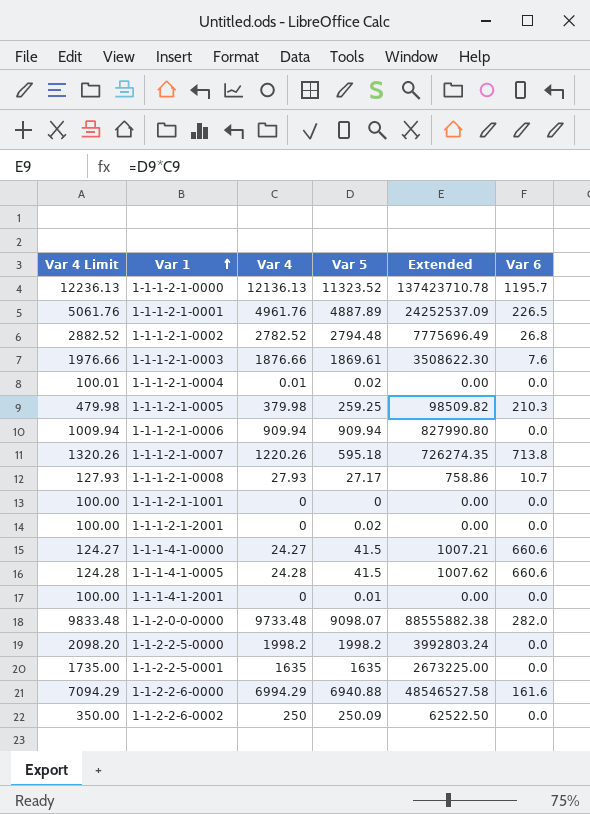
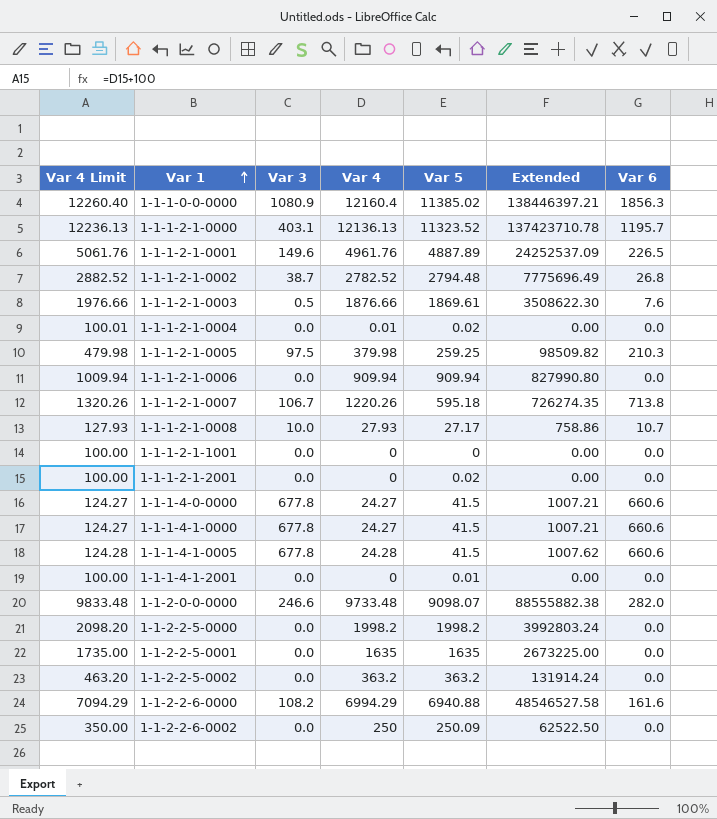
column Var 3 | position: none -> 3
row 1-1-1-0-0-0000: none -> 12260.40 | 1080.9 | 12160.4 | 11385.02 | 138446397.21 | 1856.3
row 1-1-1-4-0-0000: none -> 124.27 | 677.8 | 24.27 | 41.5 | 1007.21 | 660.6
row 1-1-2-2-5-0002: none -> 463.20 | 0.0 | 363.2 | 363.2 | 131914.24 | 0.0

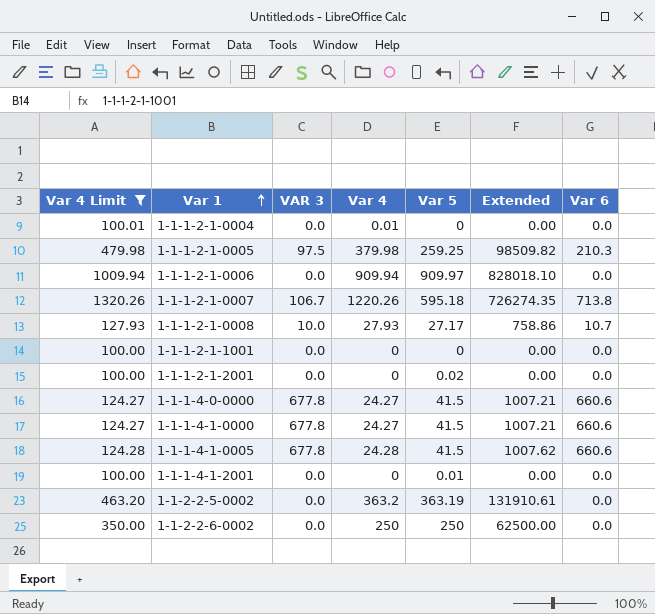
filter: none -> Var 4 Limit <= 1320.26
column name: Var 3 -> VAR 3
1-1-1-2-1-0004 | Var 5: 0.02 -> 0
1-1-1-2-1-0006 | Var 5: 909.94 -> 909.97
1-1-1-2-1-0006 | Extended: 827990.80 -> 828018.10
1-1-2-2-5-0002 | Var 5: 363.2 -> 363.19
1-1-2-2-5-0002 | Extended: 131914.24 -> 131910.61
1-1-2-2-6-0002 | Var 5: 250.09 -> 250
1-1-2-2-6-0002 | Extended: 62522.50 -> 62500.00

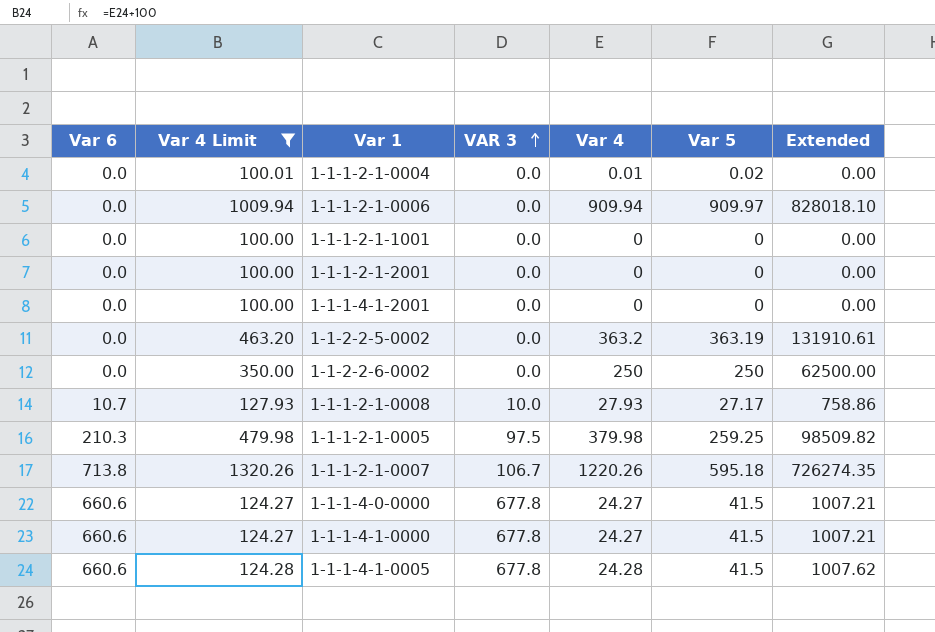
row order: Var 1 ascending -> VAR 3 ascending
column Var 6 | position: 7 -> 1
1-1-1-2-1-0004 | Var 5: 0 -> 0.02
1-1-1-2-1-2001 | Var 5: 0.02 -> 0
1-1-1-4-1-2001 | Var 5: 0.01 -> 0

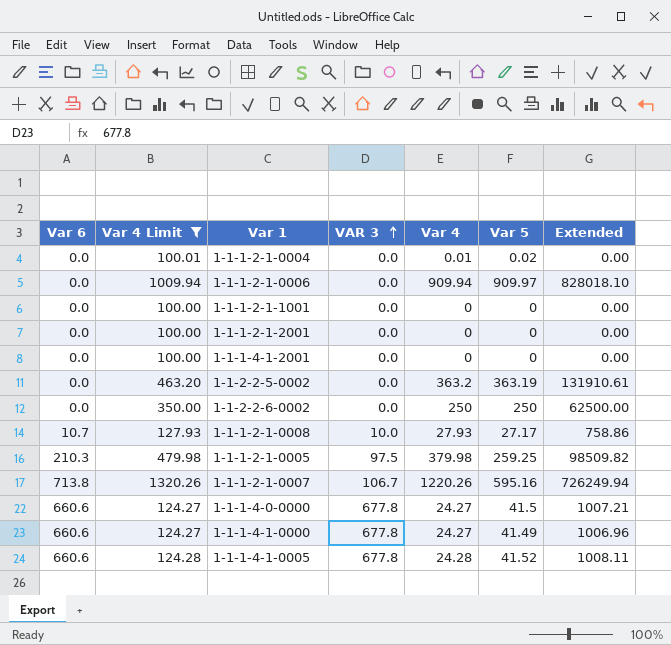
1-1-1-2-1-0007 | Var 5: 595.18 -> 595.16
1-1-1-2-1-0007 | Extended: 726274.35 -> 726249.94
1-1-1-4-1-0000 | Var 5: 41.5 -> 41.49
1-1-1-4-1-0000 | Extended: 1007.21 -> 1006.96
1-1-1-4-1-0005 | Var 5: 41.5 -> 41.52
1-1-1-4-1-0005 | Extended: 1007.62 -> 1008.11

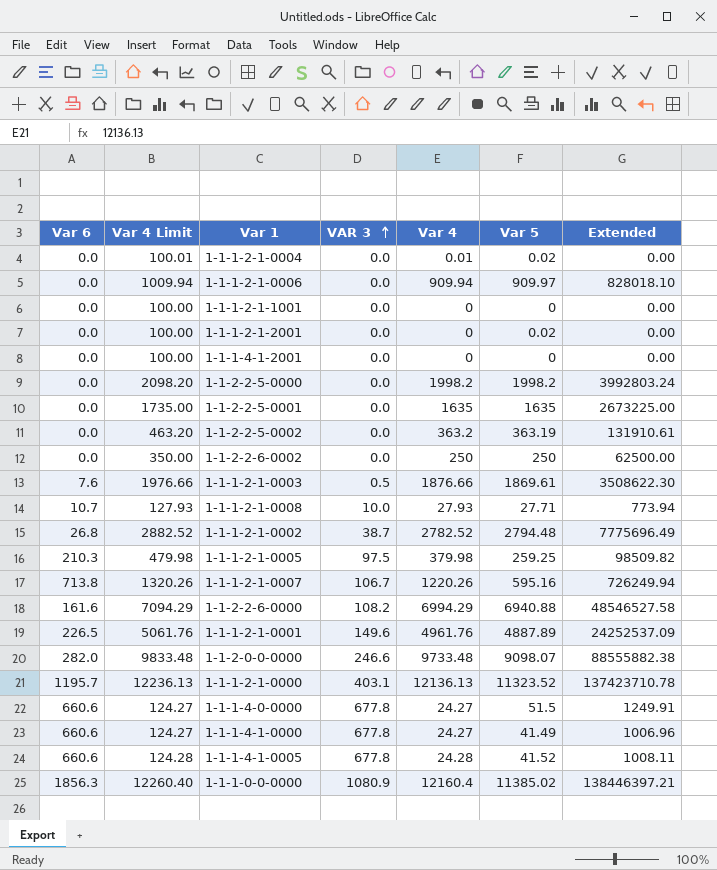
filter: Var 4 Limit <= 1320.26 -> none
1-1-1-2-1-2001 | Var 5: 0 -> 0.02
1-1-1-2-1-0008 | Var 5: 27.17 -> 27.71
1-1-1-2-1-0008 | Extended: 758.86 -> 773.94
1-1-1-4-0-0000 | Var 5: 41.5 -> 51.5
1-1-1-4-0-0000 | Extended: 1007.21 -> 1249.91

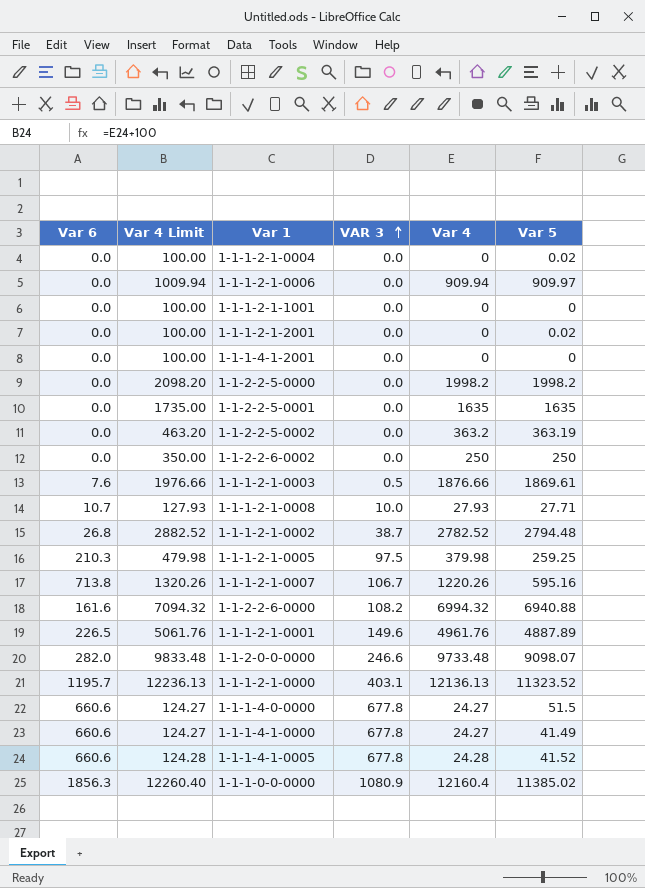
column Extended | formula: [Var 4] * [Var 5] -> none
1-1-1-2-1-0004 | Var 4 Limit: 100.01 -> 100.00
1-1-1-2-1-0004 | Var 4: 0.01 -> 0
1-1-2-2-6-0000 | Var 4 Limit: 7094.29 -> 7094.32
1-1-2-2-6-0000 | Var 4: 6994.29 -> 6994.32

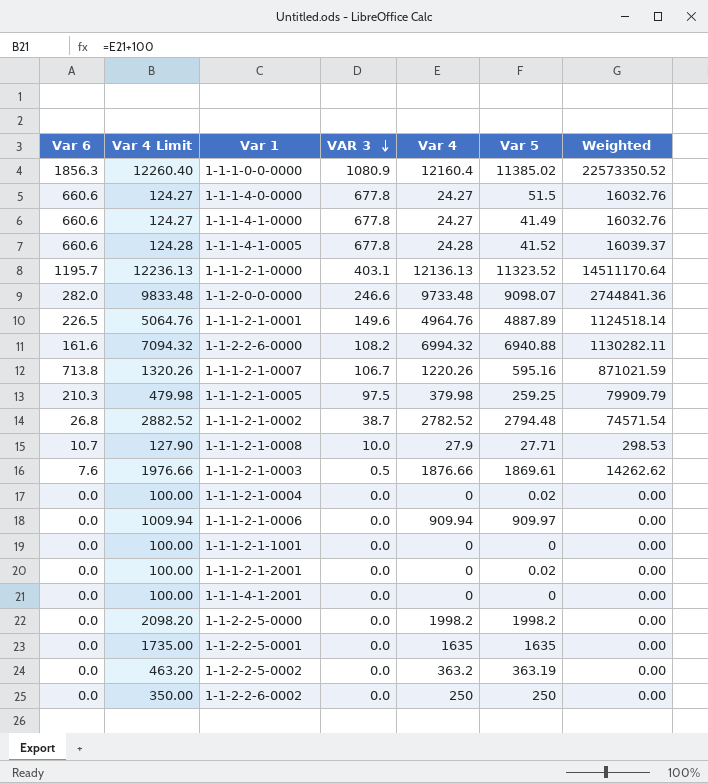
row order: VAR 3 ascending -> VAR 3 descending
column Weighted | formula: none -> [Var 6] * [Var 4]
1-1-1-2-1-0001 | Var 4 Limit: 5061.76 -> 5064.76
1-1-1-2-1-0001 | Var 4: 4961.76 -> 4964.76
1-1-1-2-1-0008 | Var 4 Limit: 127.93 -> 127.90
1-1-1-2-1-0008 | Var 4: 27.93 -> 27.9

